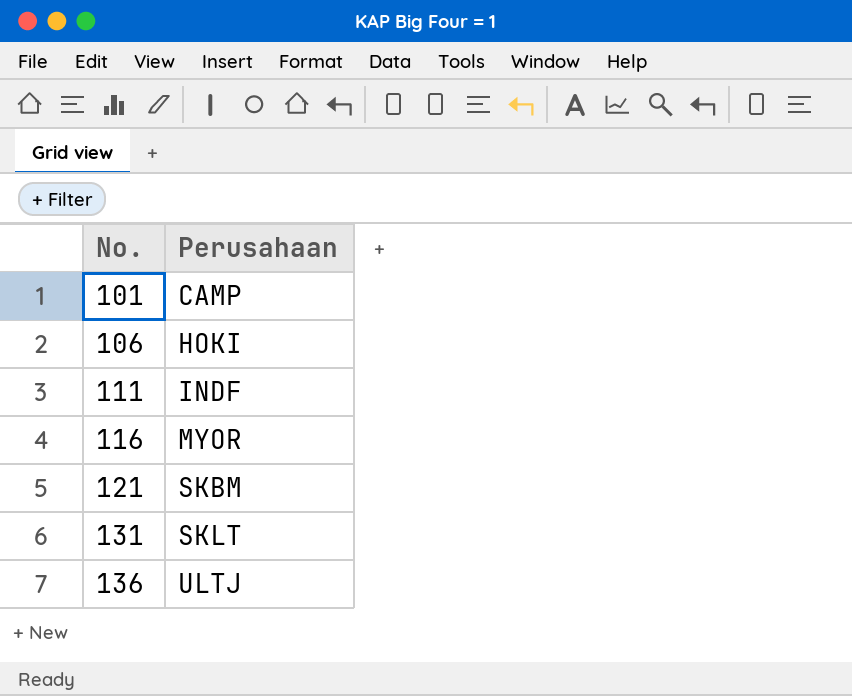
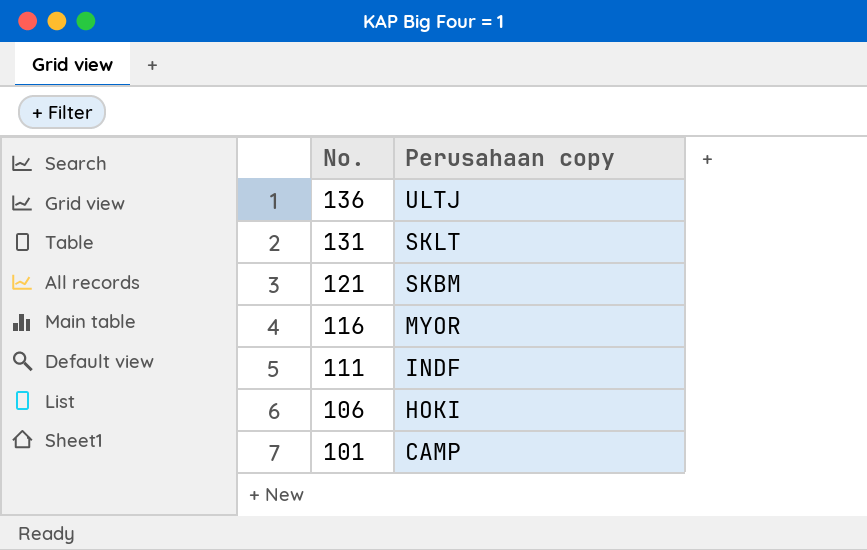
row order: No. ascending -> No. descending
column name: Perusahaan -> Perusahaan copy

